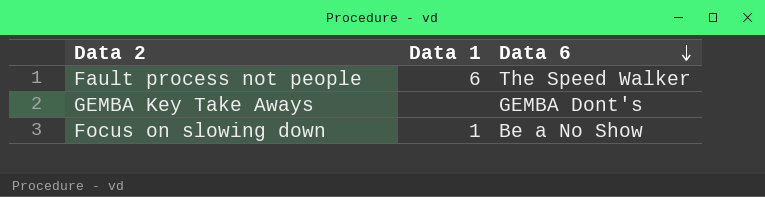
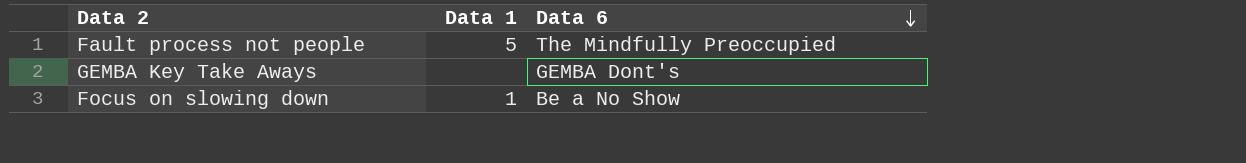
Fault process not people | Data 1: 6 -> 5
Fault process not people | Data 6: The Speed Walker -> The Mindfully Preoccupied

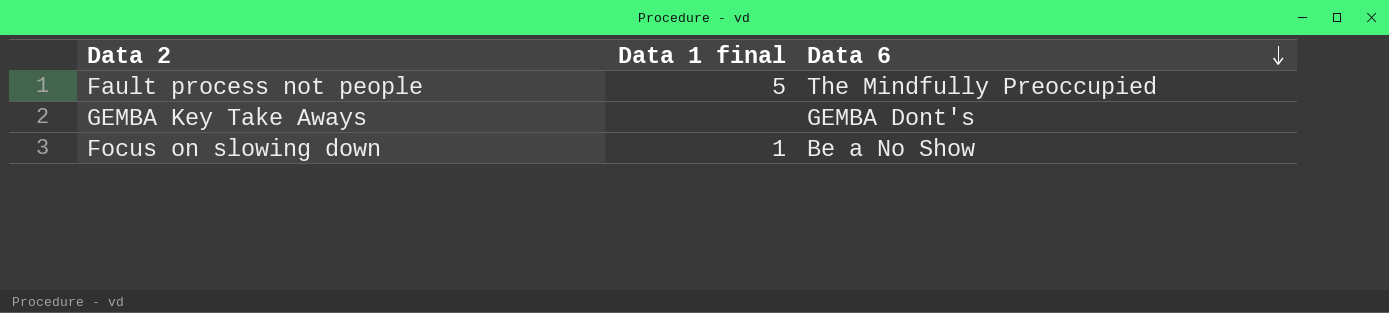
column name: Data 1 -> Data 1 final

